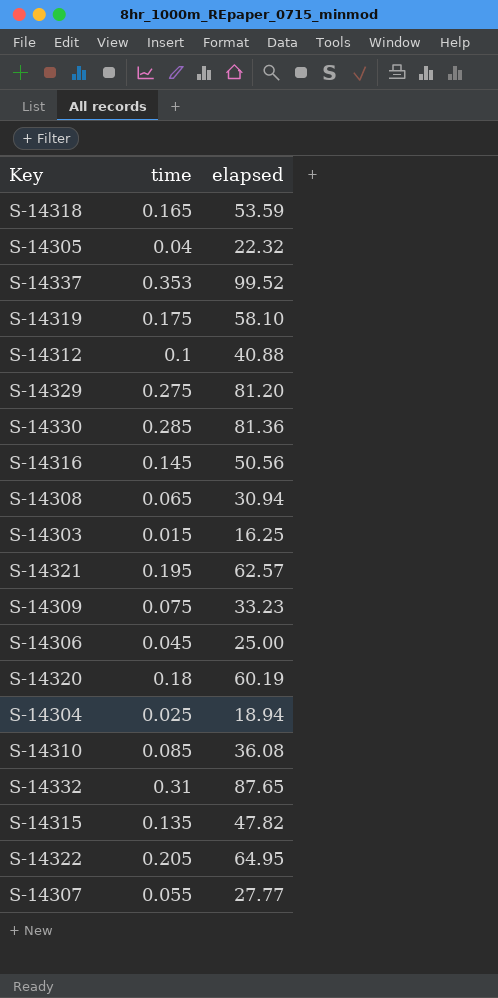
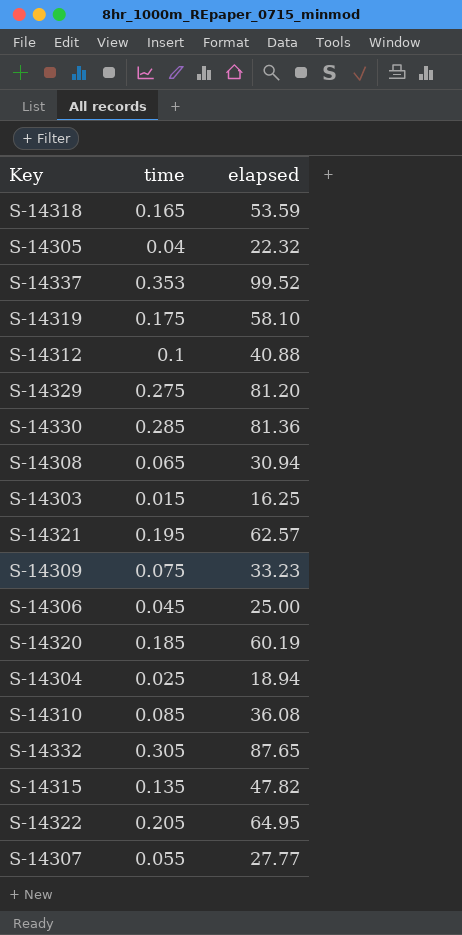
row S-14316: 0.145 | 50.56 -> none
S-14320 | time: 0.18 -> 0.185
S-14332 | time: 0.31 -> 0.305

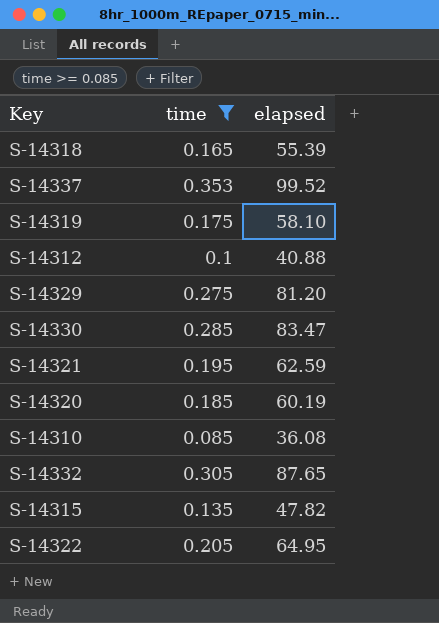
filter: none -> time >= 0.085
S-14318 | elapsed: 53.59 -> 55.39
S-14330 | elapsed: 81.36 -> 83.47
S-14321 | elapsed: 62.57 -> 62.59

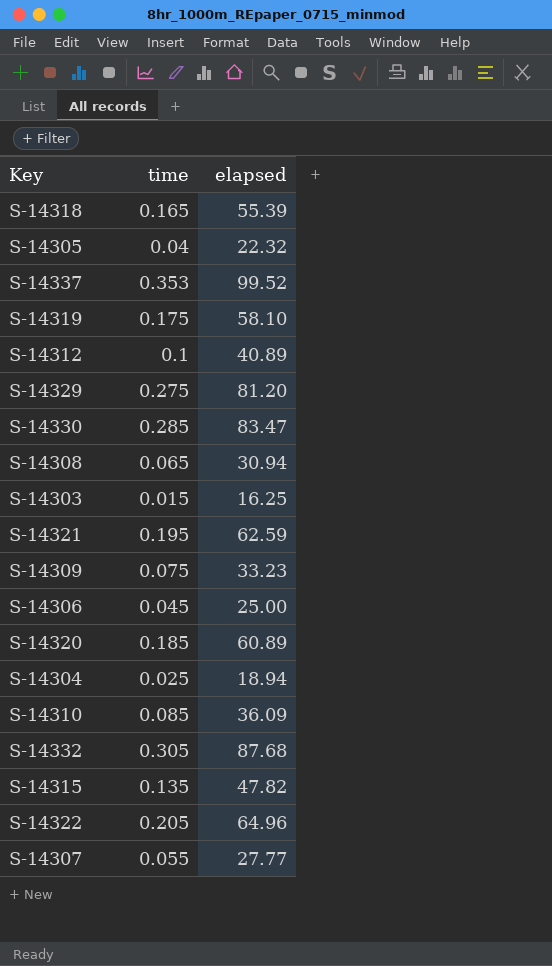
filter: time >= 0.085 -> none
S-14312 | elapsed: 40.88 -> 40.89
S-14320 | elapsed: 60.19 -> 60.89
S-14310 | elapsed: 36.08 -> 36.09
S-14332 | elapsed: 87.65 -> 87.68
S-14322 | elapsed: 64.95 -> 64.96

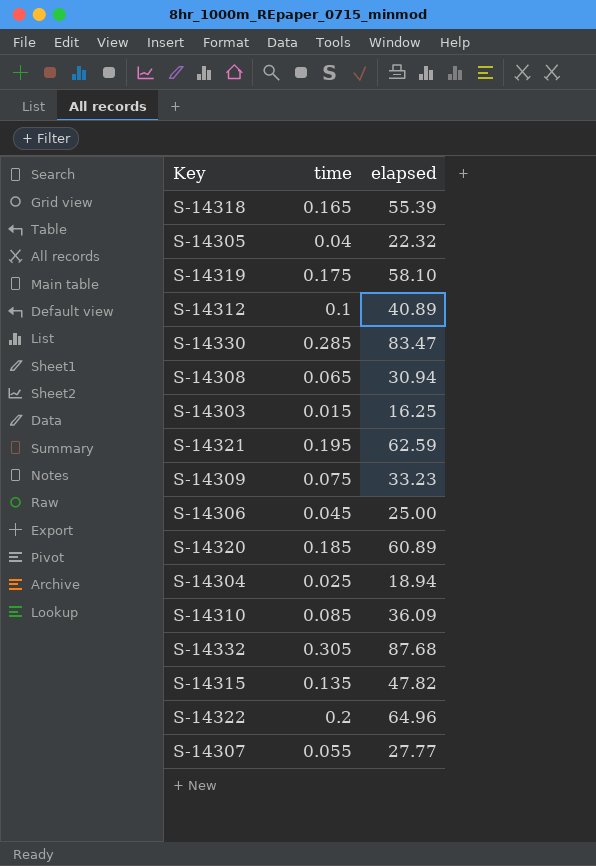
row S-14337: 0.353 | 99.52 -> none
row S-14329: 0.275 | 81.20 -> none
S-14322 | time: 0.205 -> 0.2

